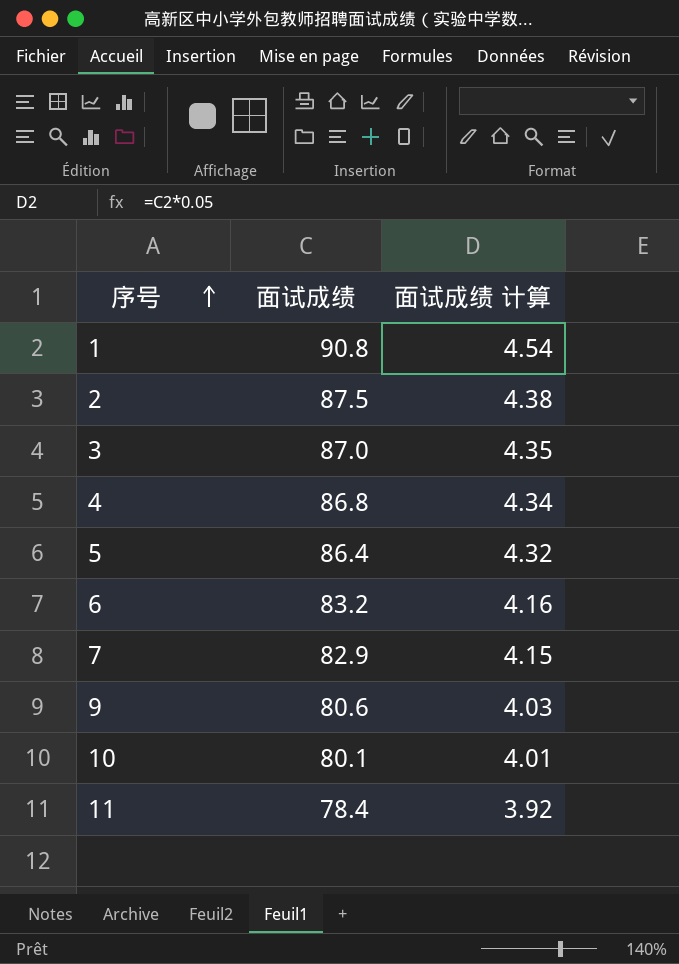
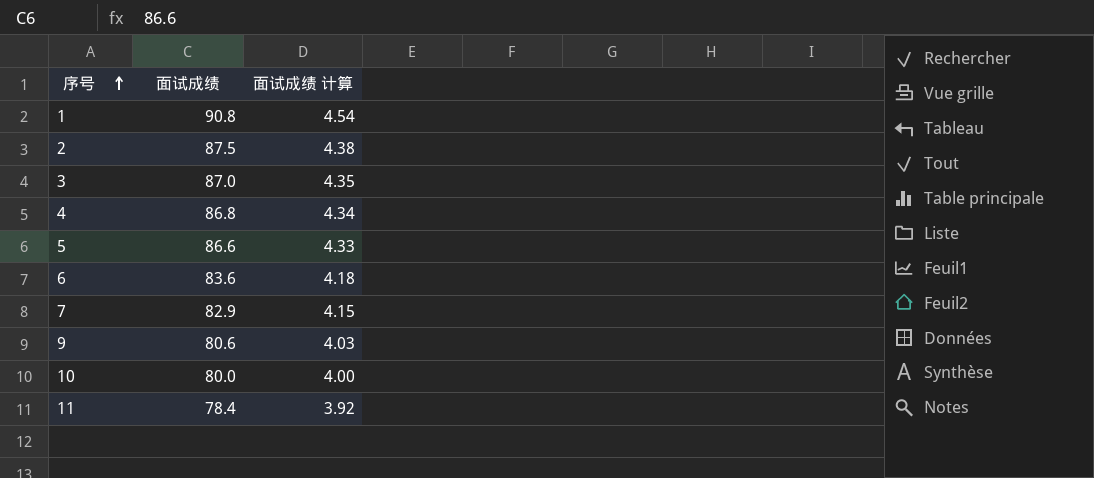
5 | 面试成绩: 86.4 -> 86.6
5 | 面试成绩 计算: 4.32 -> 4.33
6 | 面试成绩: 83.2 -> 83.6
6 | 面试成绩 计算: 4.16 -> 4.18
10 | 面试成绩: 80.1 -> 80.0
10 | 面试成绩 计算: 4.01 -> 4.00

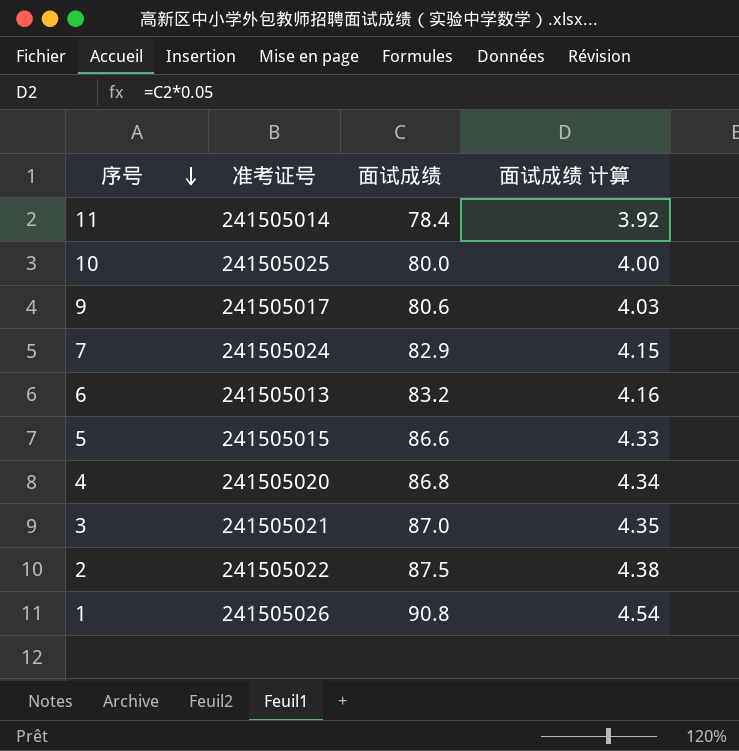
row order: 序号 ascending -> 序号 descending
column 准考证号 | position: none -> 2
6 | 面试成绩: 83.6 -> 83.2
6 | 面试成绩 计算: 4.18 -> 4.16

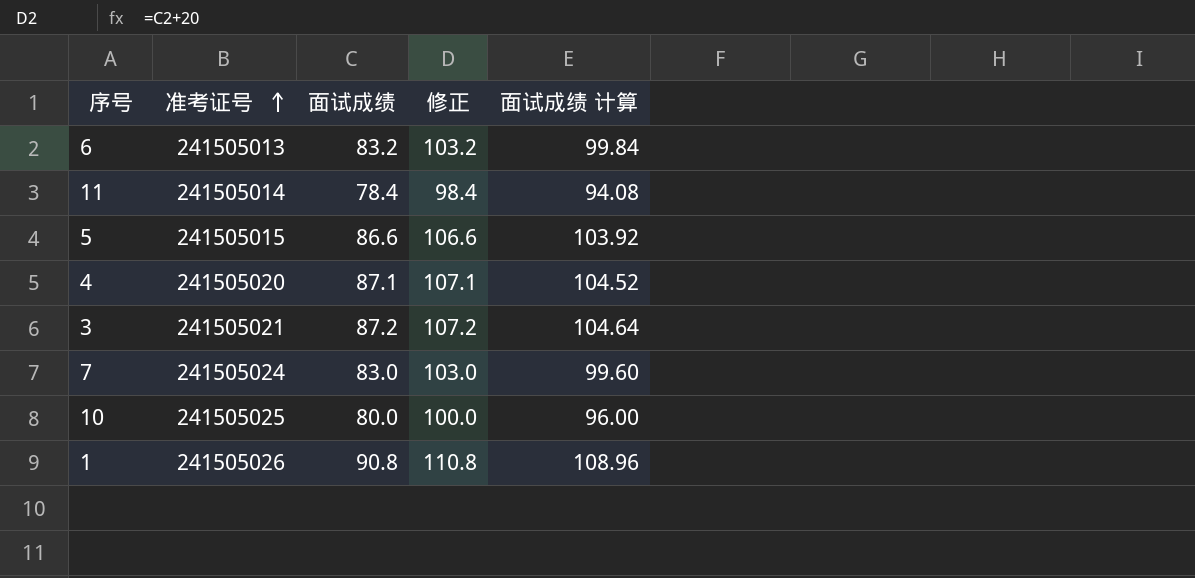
row order: 序号 descending -> 准考证号 ascending
column 修正 | formula: none -> [面试成绩] + 20
column 面试成绩 计算 | formula: [面试成绩] * 0.05 -> [面试成绩] * 1.2
row 9: 241505017 | 80.6 | 4.03 -> none
row 2: 241505022 | 87.5 | 4.38 -> none
4 | 面试成绩: 86.8 -> 87.1
3 | 面试成绩: 87.0 -> 87.2
7 | 面试成绩: 82.9 -> 83.0

